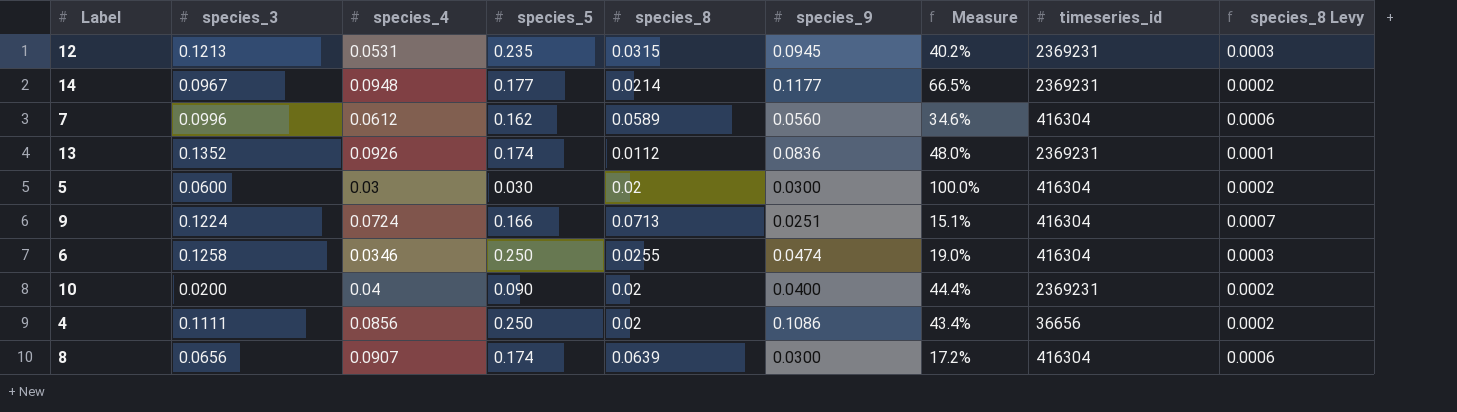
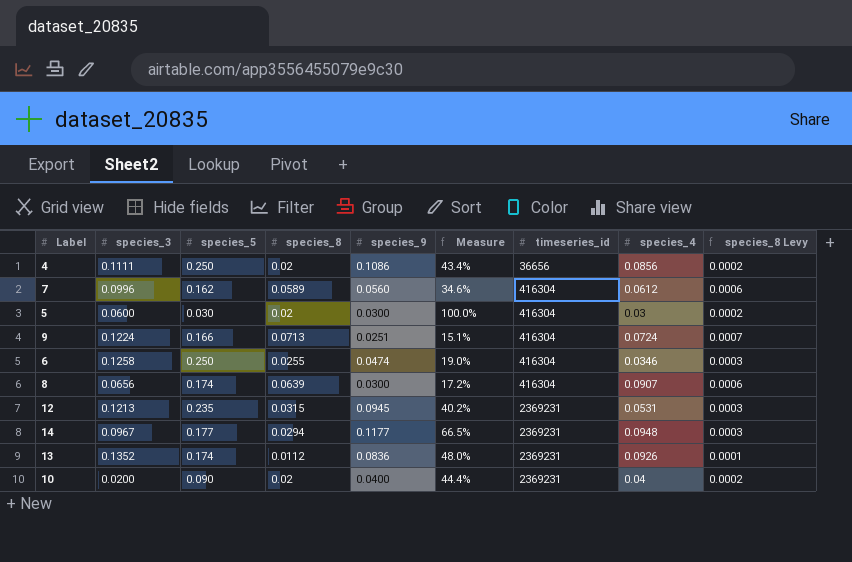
row order: none -> timeseries_id ascending
column species_4 | position: 3 -> 8
14 | species_8: 0.0214 -> 0.0294
14 | species_8 Levy: 0.0002 -> 0.0003

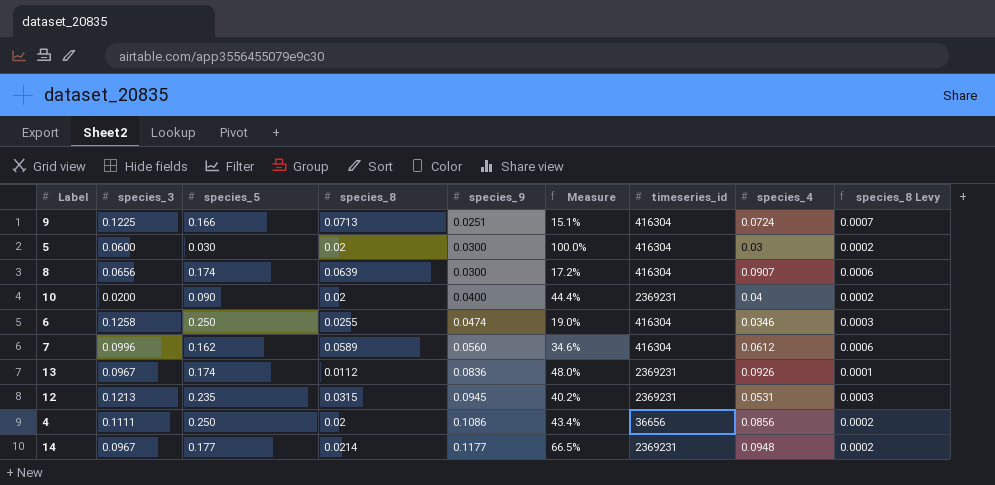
row order: timeseries_id ascending -> species_9 ascending
9 | species_3: 0.1224 -> 0.1225
13 | species_3: 0.1352 -> 0.0967
14 | species_8: 0.0294 -> 0.0214
14 | species_8 Levy: 0.0003 -> 0.0002

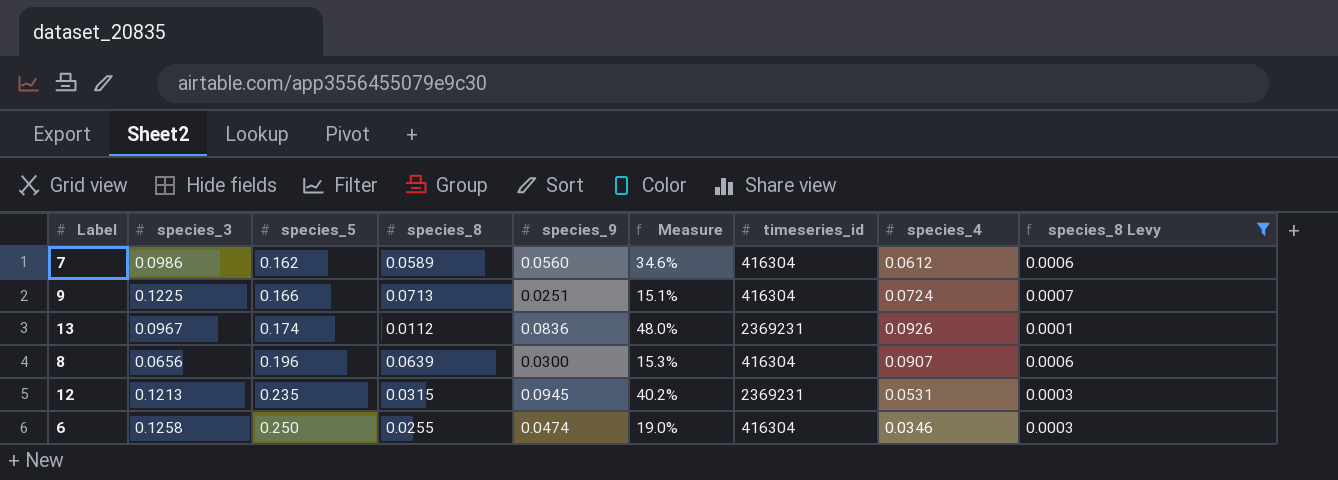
filter: none -> species_8 Levy != 0.0002
row order: species_9 ascending -> species_5 ascending
7 | species_3: 0.0996 -> 0.0986
8 | species_5: 0.174 -> 0.196
8 | Measure: 17.2% -> 15.3%

